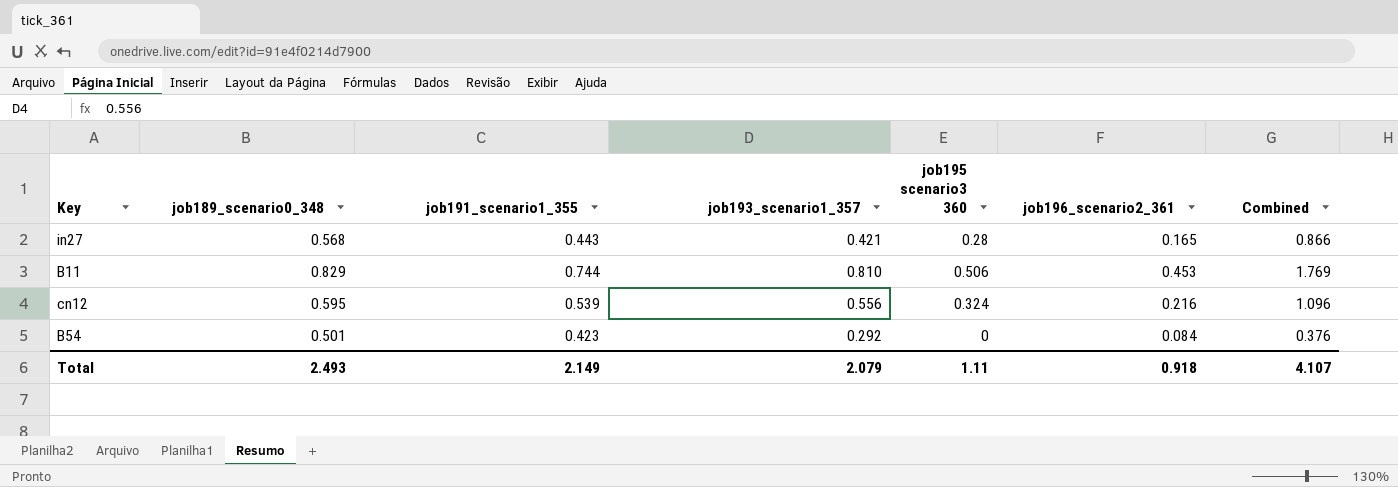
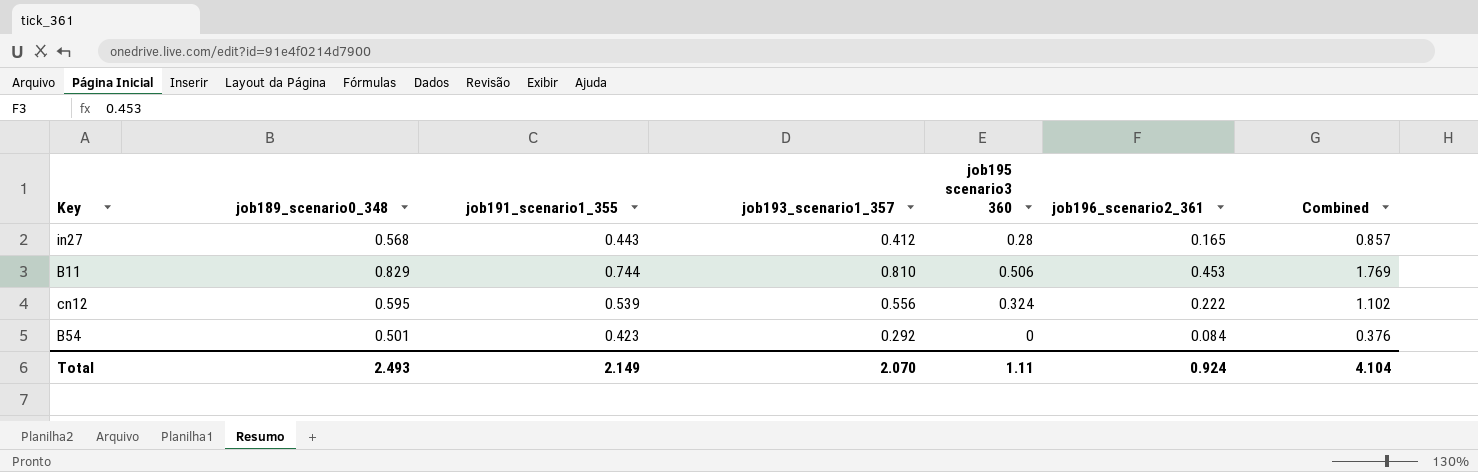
in27 | job193_scenario1_357: 0.421 -> 0.412
in27 | Combined: 0.866 -> 0.857
cn12 | job196_scenario2_361: 0.216 -> 0.222
cn12 | Combined: 1.096 -> 1.102
Total | job193_scenario1_357: 2.079 -> 2.070
Total | job196_scenario2_361: 0.918 -> 0.924
Total | Combined: 4.107 -> 4.104

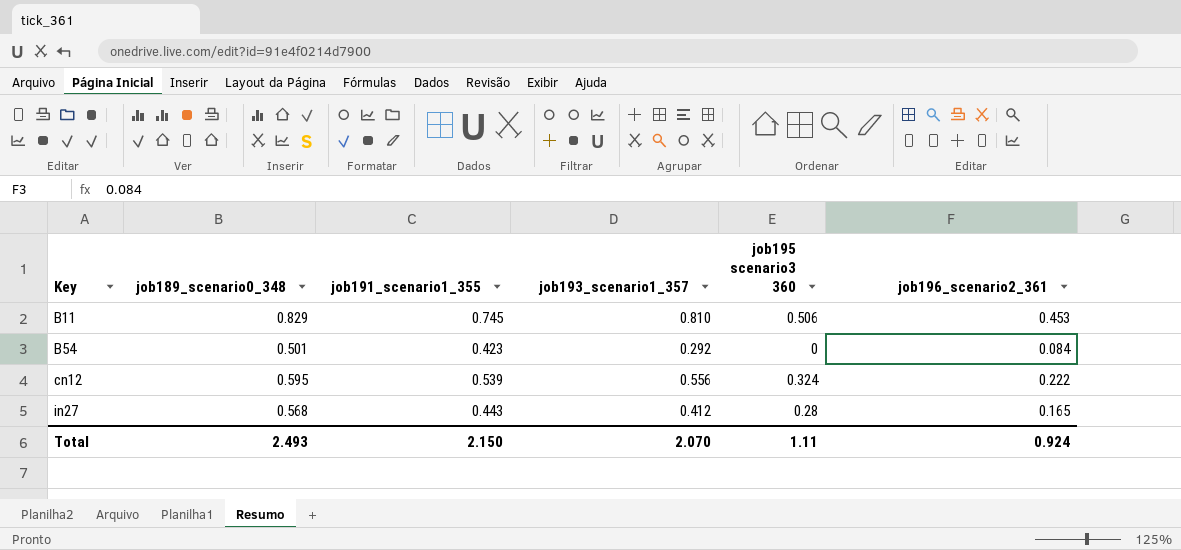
row order: none -> Key ascending
column Combined | formula: [job193_scenario1_357] + [job195 scenario3 360] + [job196_scenario2_361] -> none
B11 | job191_scenario1_355: 0.744 -> 0.745
Total | job191_scenario1_355: 2.149 -> 2.150

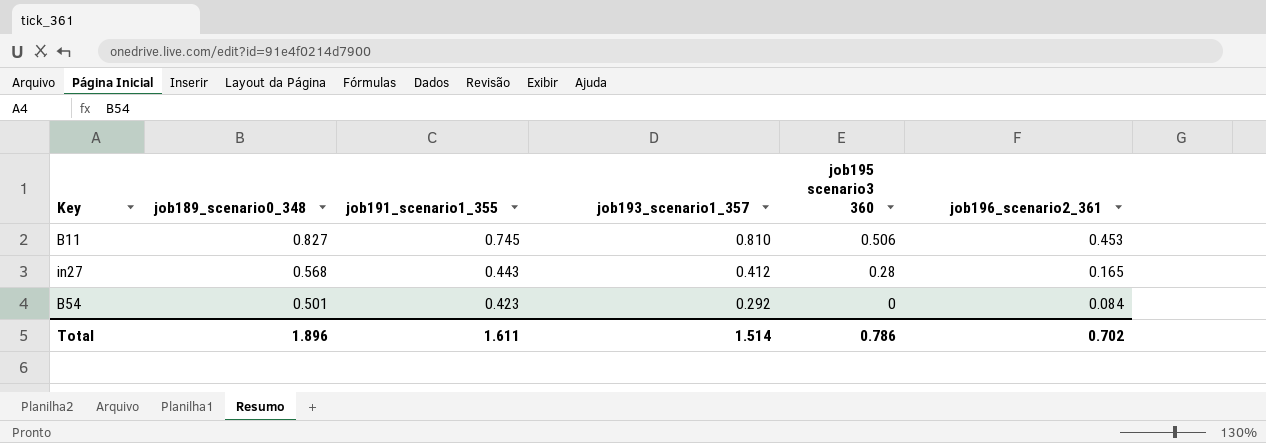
row order: Key ascending -> job189_scenario0_348 descending
row cn12: 0.595 | 0.539 | 0.556 | 0.324 | 0.222 -> none
B11 | job189_scenario0_348: 0.829 -> 0.827
Total | job189_scenario0_348: 2.493 -> 1.896
Total | job191_scenario1_355: 2.150 -> 1.611
Total | job193_scenario1_357: 2.070 -> 1.514
Total | job195 scenario3 360: 1.11 -> 0.786
Total | job196_scenario2_361: 0.924 -> 0.702

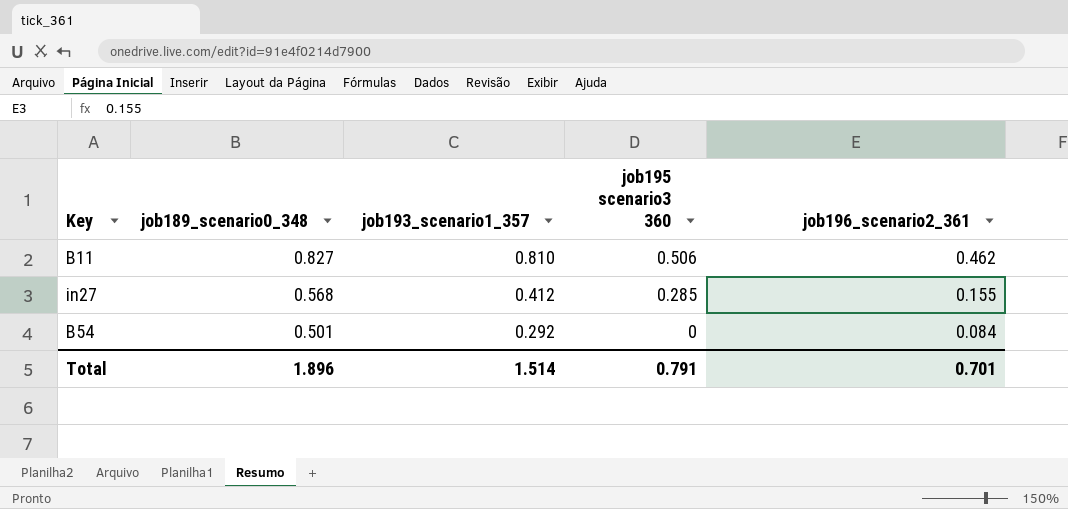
column job191_scenario1_355 | position: 3 -> none
B11 | job196_scenario2_361: 0.453 -> 0.462
in27 | job195 scenario3 360: 0.28 -> 0.285
in27 | job196_scenario2_361: 0.165 -> 0.155
Total | job195 scenario3 360: 0.786 -> 0.791
Total | job196_scenario2_361: 0.702 -> 0.701

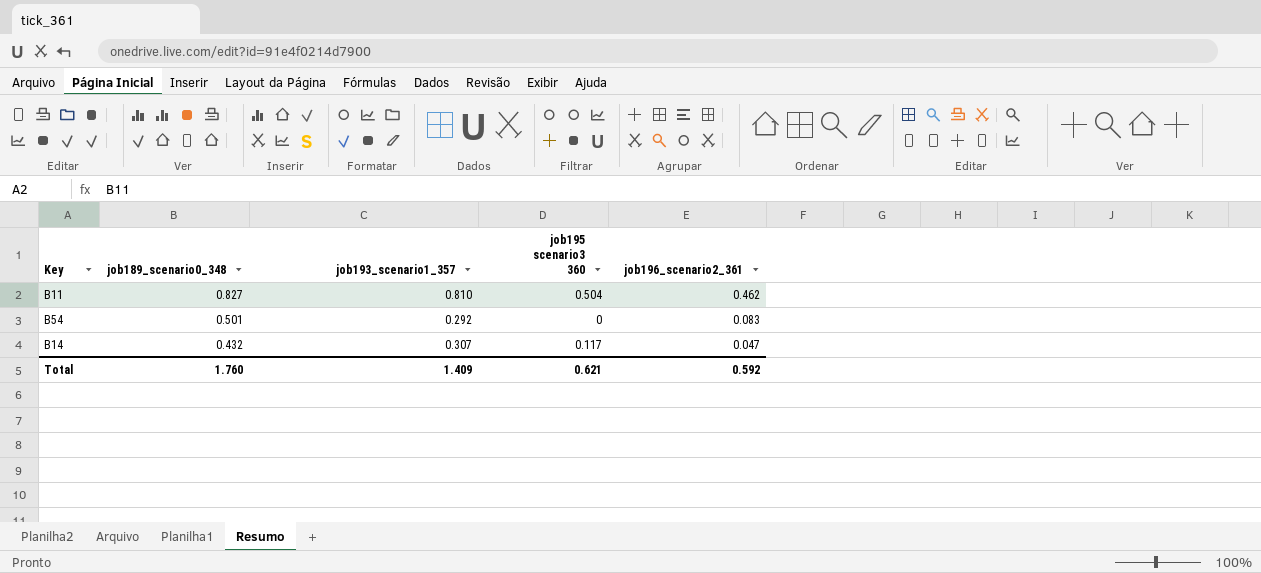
row in27: 0.568 | 0.412 | 0.285 | 0.155 -> none
B11 | job195 scenario3 360: 0.506 -> 0.504
B54 | job196_scenario2_361: 0.084 -> 0.083
row B14: none -> 0.432 | 0.307 | 0.117 | 0.047
Total | job189_scenario0_348: 1.896 -> 1.760
Total | job193_scenario1_357: 1.514 -> 1.409
Total | job195 scenario3 360: 0.791 -> 0.621
Total | job196_scenario2_361: 0.701 -> 0.592

